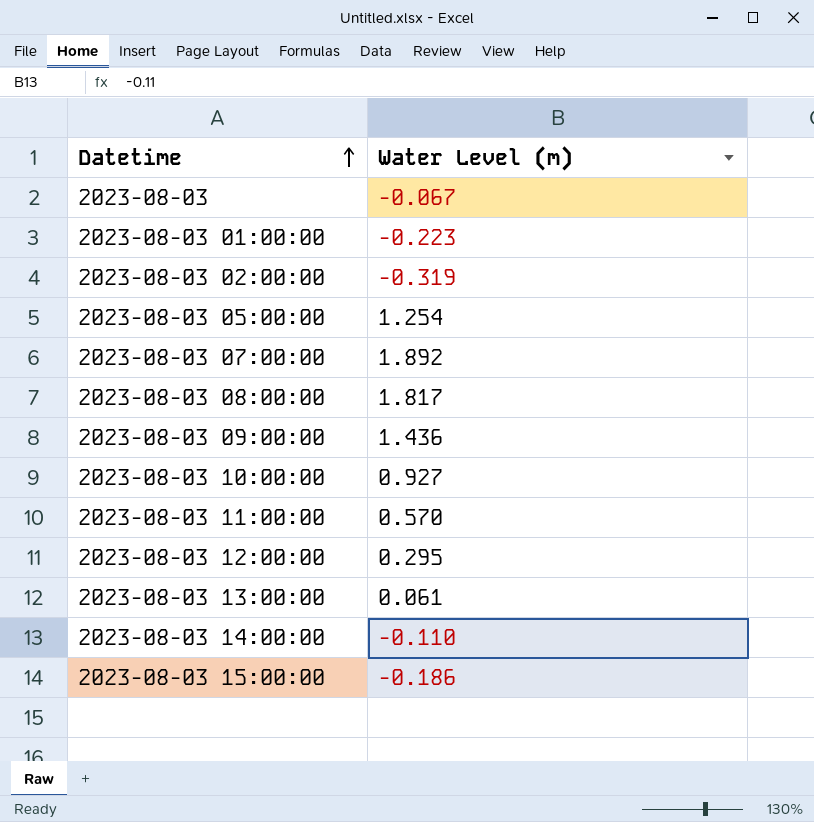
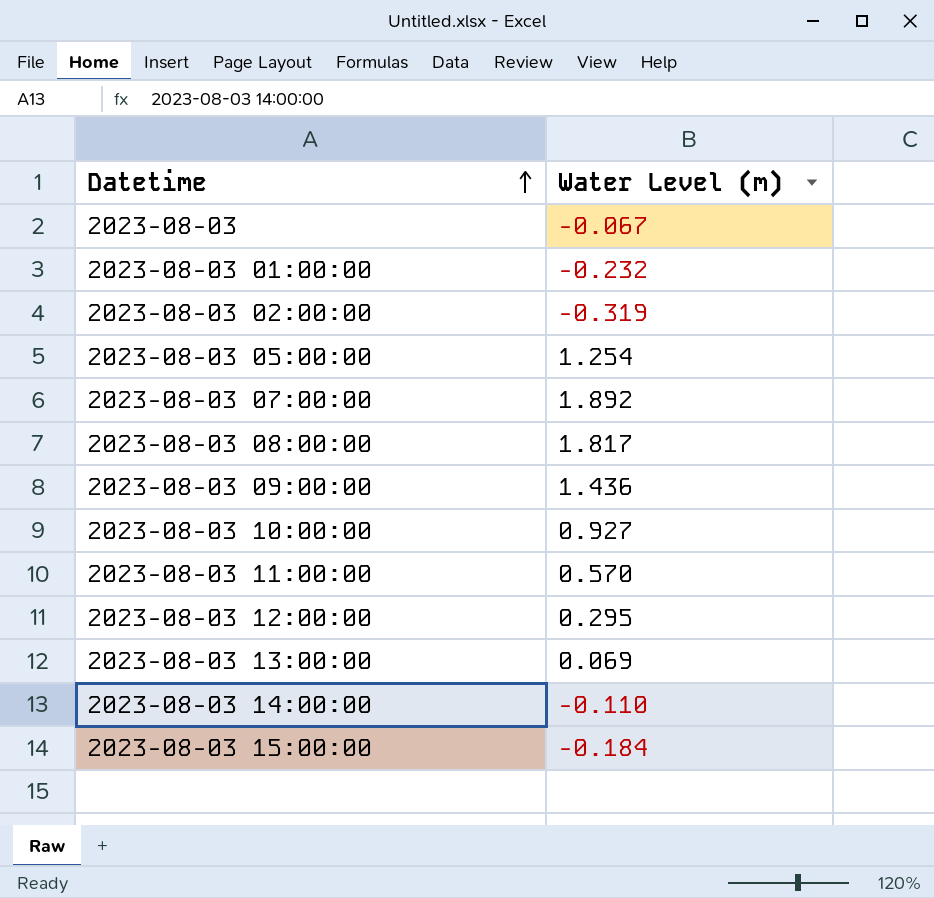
2023-08-03 01:00:00 | Water Level (m): -0.223 -> -0.232
2023-08-03 13:00:00 | Water Level (m): 0.061 -> 0.069
2023-08-03 15:00:00 | Water Level (m): -0.186 -> -0.184

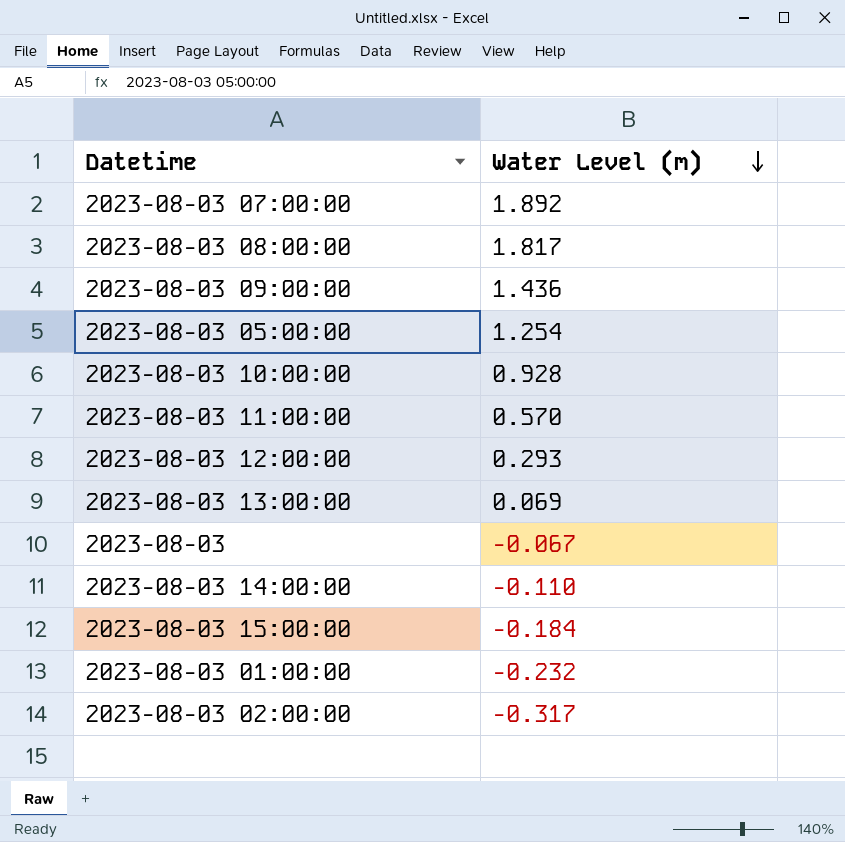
row order: Datetime ascending -> Water Level (m) descending
2023-08-03 10:00:00 | Water Level (m): 0.927 -> 0.928
2023-08-03 12:00:00 | Water Level (m): 0.295 -> 0.293
2023-08-03 02:00:00 | Water Level (m): -0.319 -> -0.317

